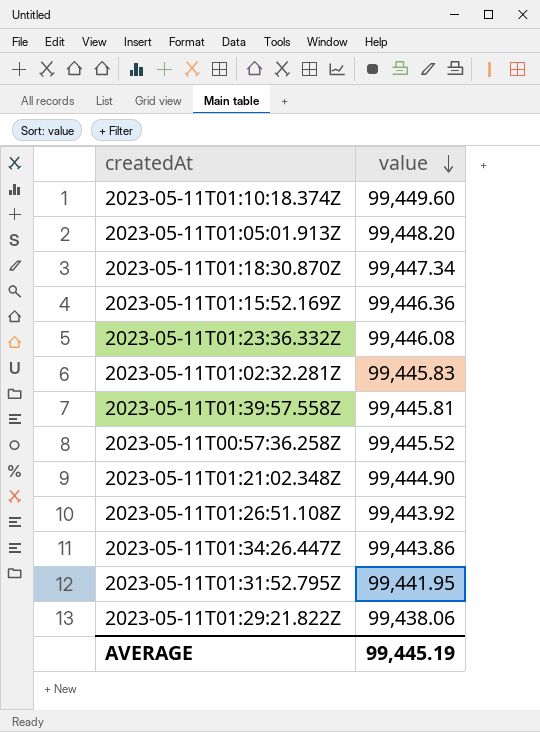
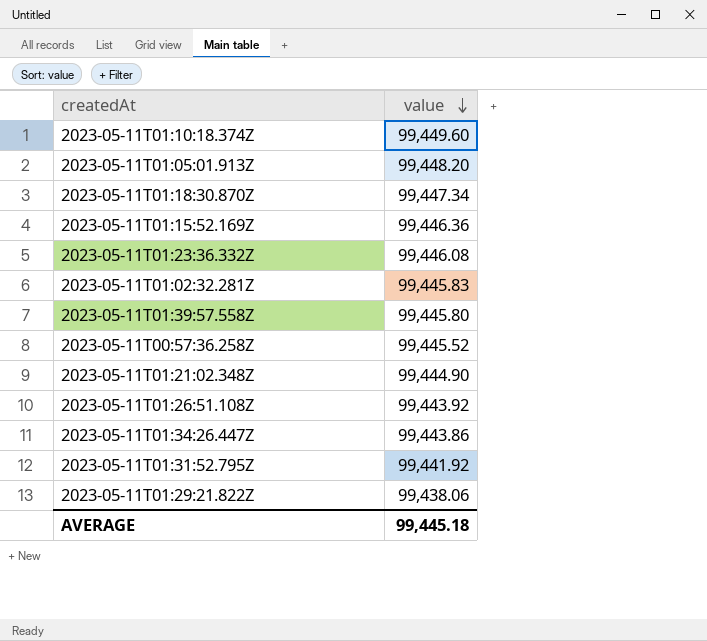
2023-05-11T01:39:57.558Z | value: 99,445.81 -> 99,445.80
2023-05-11T01:31:52.795Z | value: 99,441.95 -> 99,441.92
AVERAGE | value: 99,445.19 -> 99,445.18

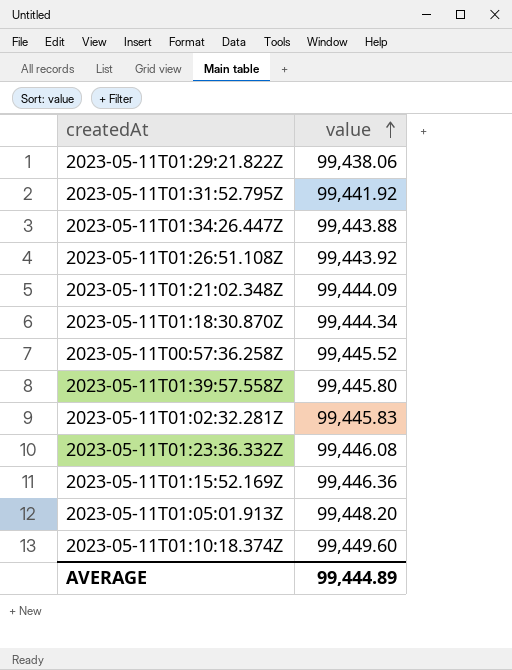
row order: value descending -> value ascending
2023-05-11T01:34:26.447Z | value: 99,443.86 -> 99,443.88
2023-05-11T01:21:02.348Z | value: 99,444.90 -> 99,444.09
2023-05-11T01:18:30.870Z | value: 99,447.34 -> 99,444.34
AVERAGE | value: 99,445.18 -> 99,444.89

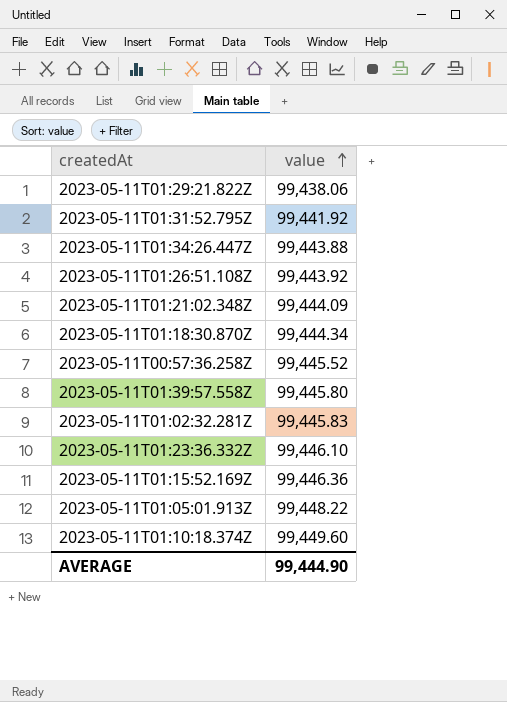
2023-05-11T01:23:36.332Z | value: 99,446.08 -> 99,446.10
2023-05-11T01:05:01.913Z | value: 99,448.20 -> 99,448.22
AVERAGE | value: 99,444.89 -> 99,444.90

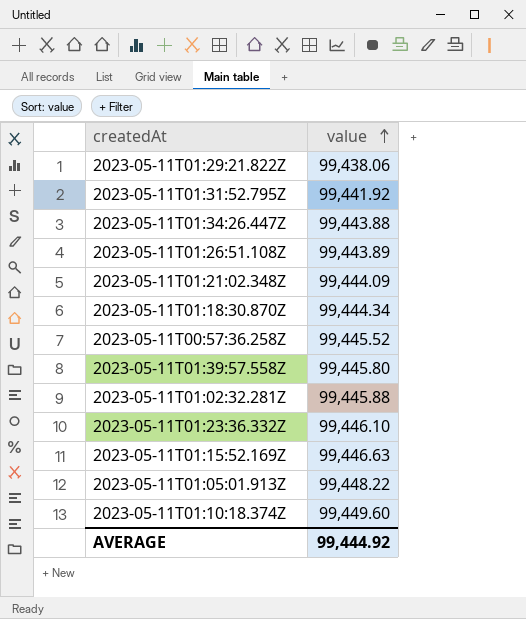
2023-05-11T01:26:51.108Z | value: 99,443.92 -> 99,443.89
2023-05-11T01:02:32.281Z | value: 99,445.83 -> 99,445.88
2023-05-11T01:15:52.169Z | value: 99,446.36 -> 99,446.63
AVERAGE | value: 99,444.90 -> 99,444.92

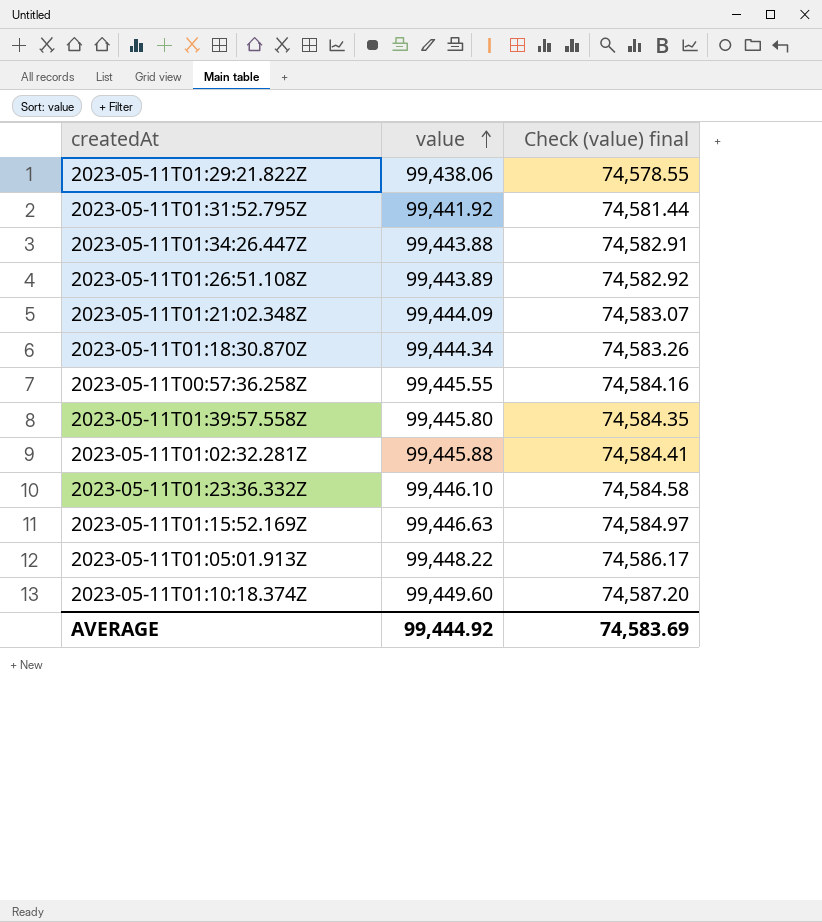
column Check (value) final | formula: none -> [value] * 0.75
2023-05-11T00:57:36.258Z | value: 99,445.52 -> 99,445.55

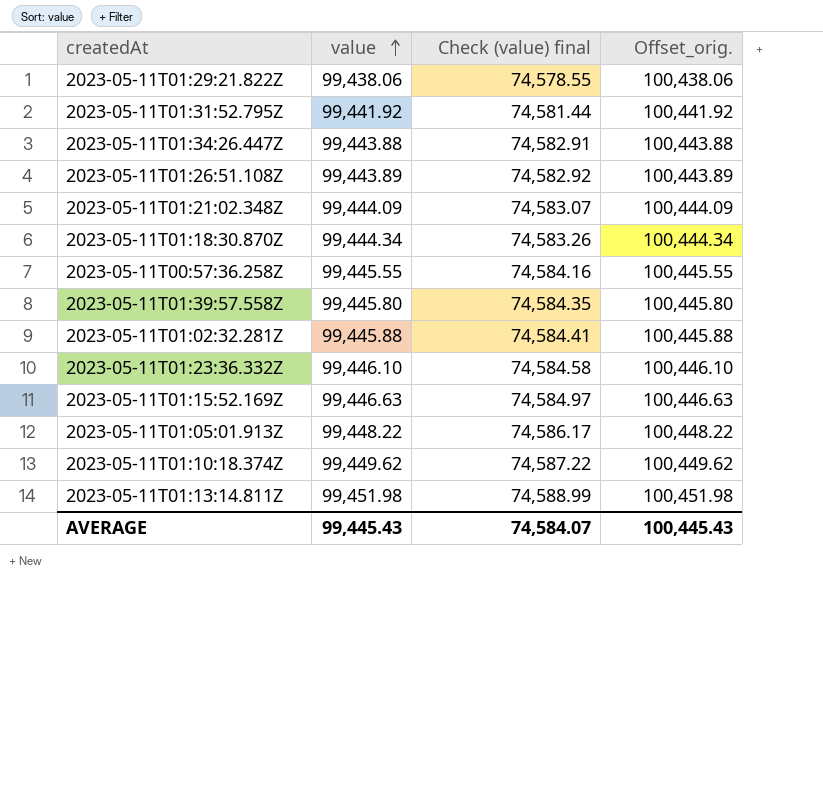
column Offset_orig. | formula: none -> [value] + 1000
2023-05-11T01:10:18.374Z | value: 99,449.60 -> 99,449.62
2023-05-11T01:10:18.374Z | Check (value) final: 74,587.20 -> 74,587.22
row 2023-05-11T01:13:14.811Z: none -> 99,451.98 | 74,588.99 | 100,451.98
AVERAGE | value: 99,444.92 -> 99,445.43
AVERAGE | Check (value) final: 74,583.69 -> 74,584.07

